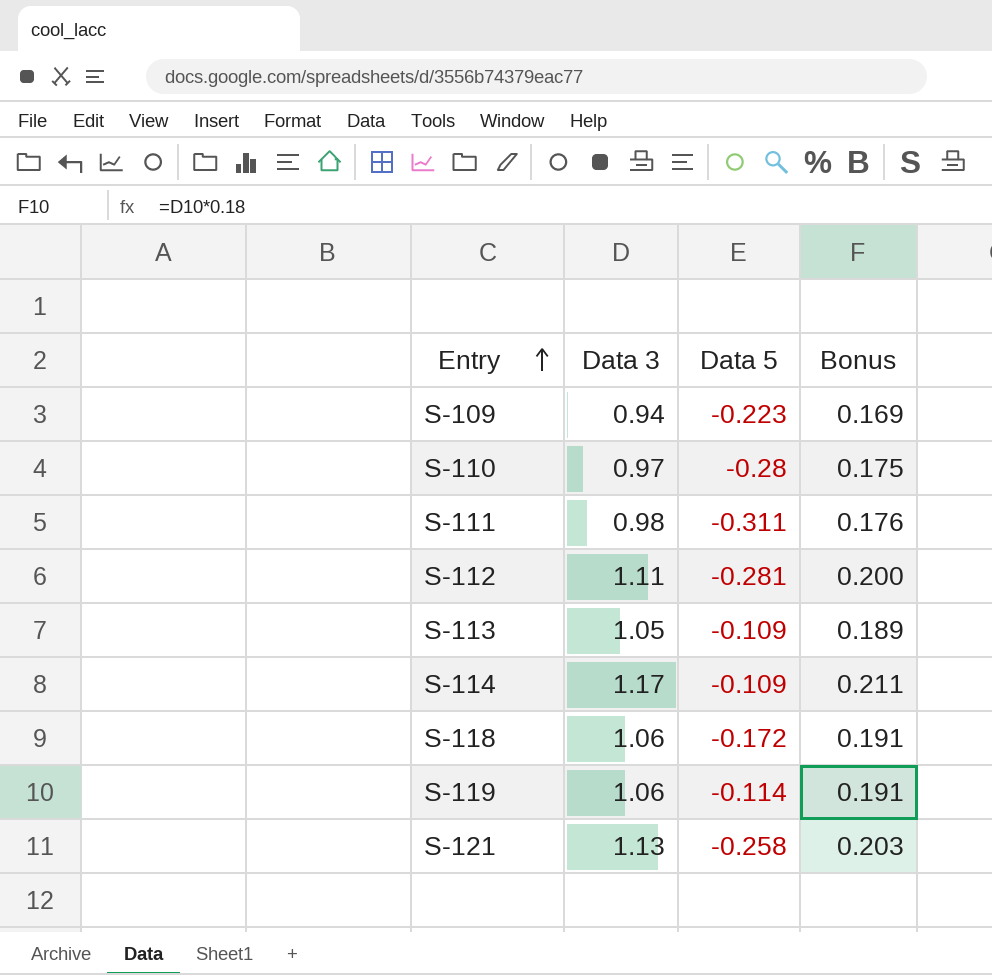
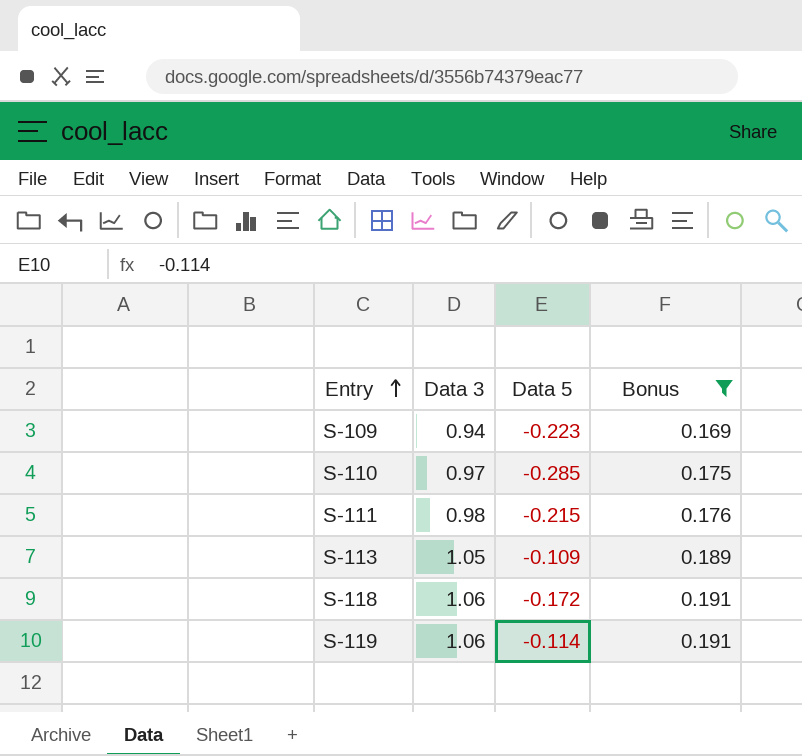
filter: none -> Bonus <= 0.191
S-110 | Data 5: -0.28 -> -0.285
S-111 | Data 5: -0.311 -> -0.215

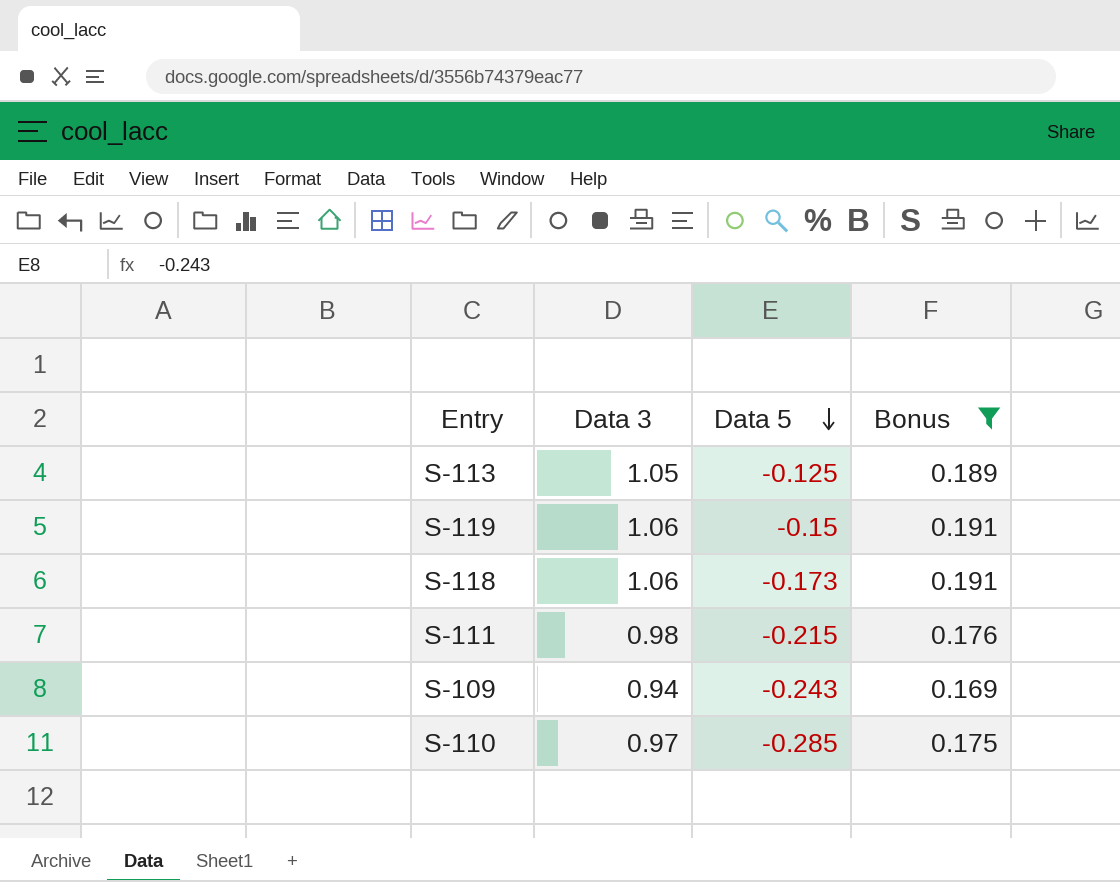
row order: Entry ascending -> Data 5 descending
S-113 | Data 5: -0.109 -> -0.125
S-119 | Data 5: -0.114 -> -0.15
S-118 | Data 5: -0.172 -> -0.173
S-109 | Data 5: -0.223 -> -0.243

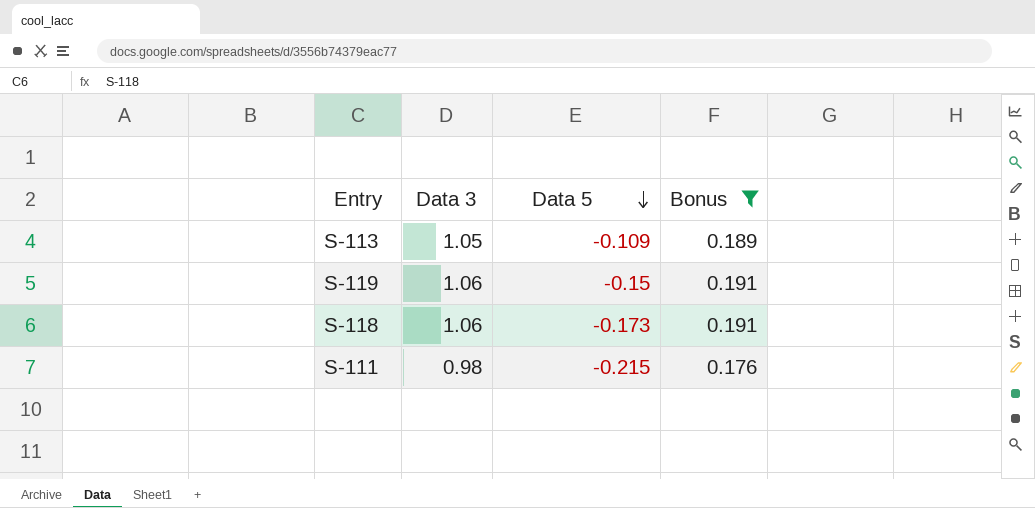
row S-109: 0.94 | -0.243 | 0.169 -> none
row S-110: 0.97 | -0.285 | 0.175 -> none
S-113 | Data 5: -0.125 -> -0.109

